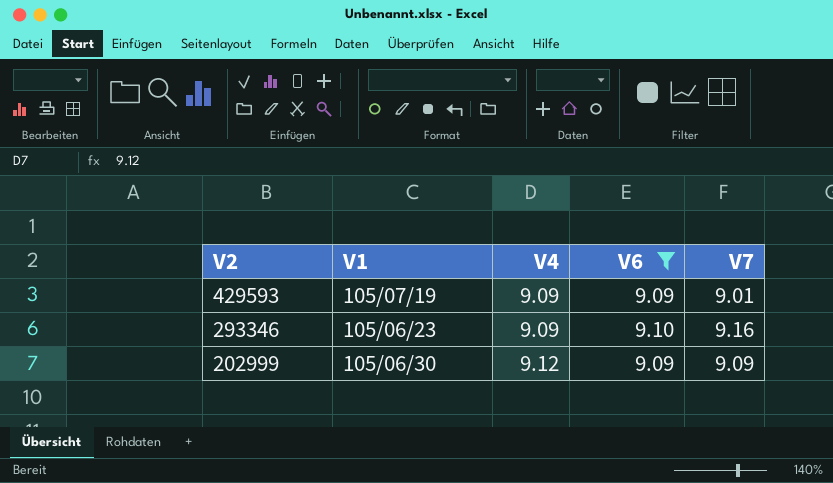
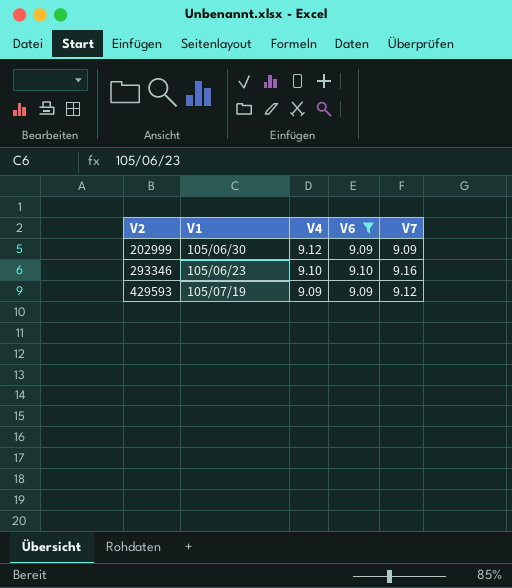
row order: V2 descending -> V2 ascending
293346 | V4: 9.09 -> 9.10
429593 | V7: 9.01 -> 9.12

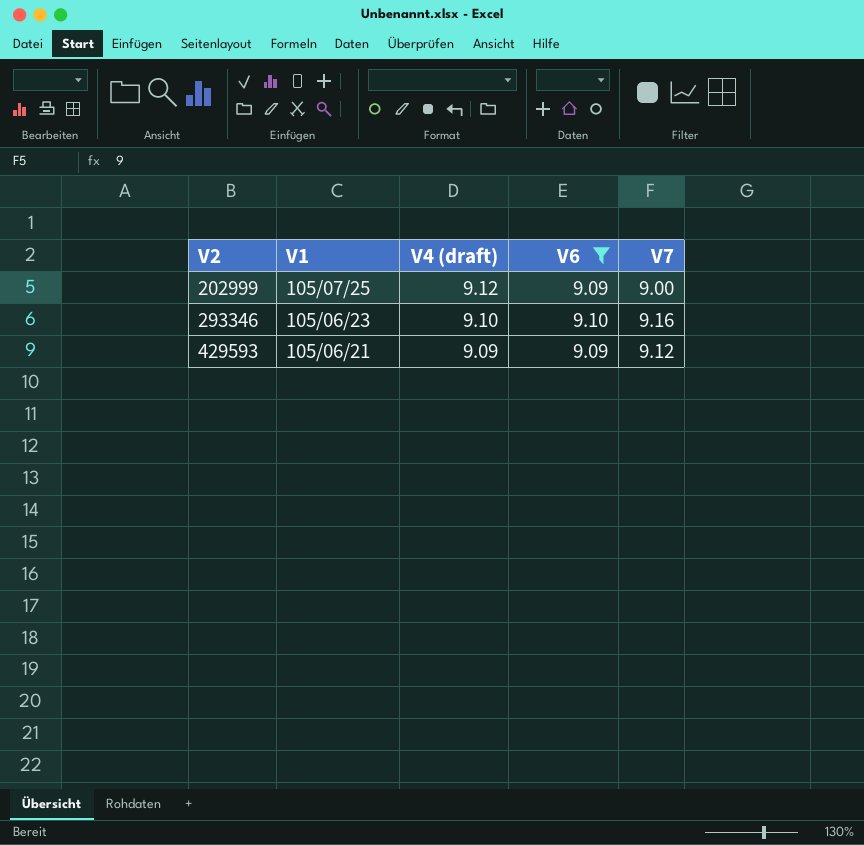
column name: V4 -> V4 (draft)
202999 | V1: 105/06/30 -> 105/07/25
202999 | V7: 9.09 -> 9.00
429593 | V1: 105/07/19 -> 105/06/21

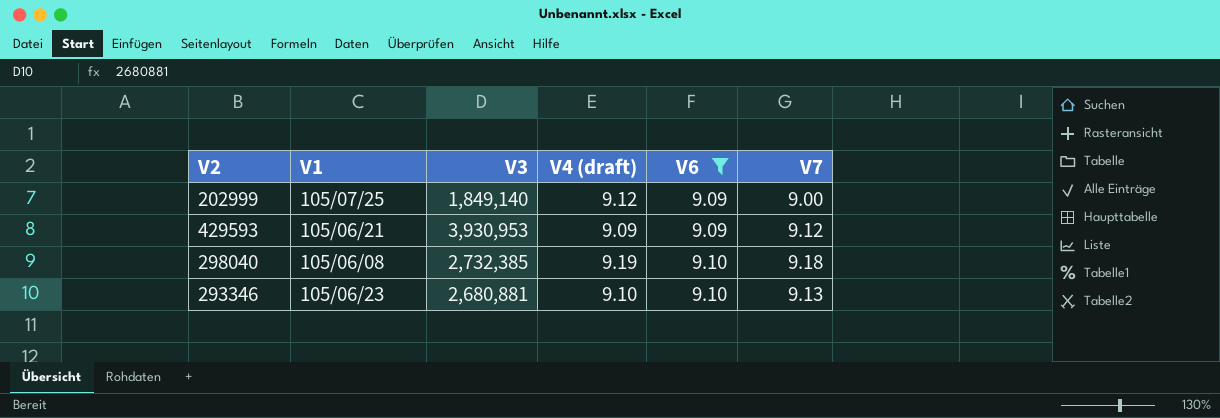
row order: V2 ascending -> V6 ascending
column V3 | position: none -> 3
row 298040: none -> 105/06/08 | 2,732,385 | 9.19 | 9.10 | 9.18
293346 | V7: 9.16 -> 9.13

